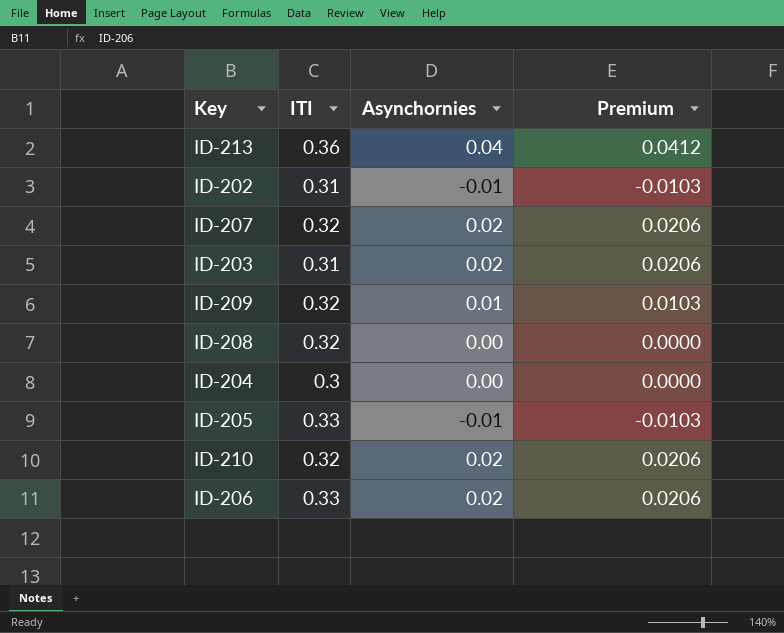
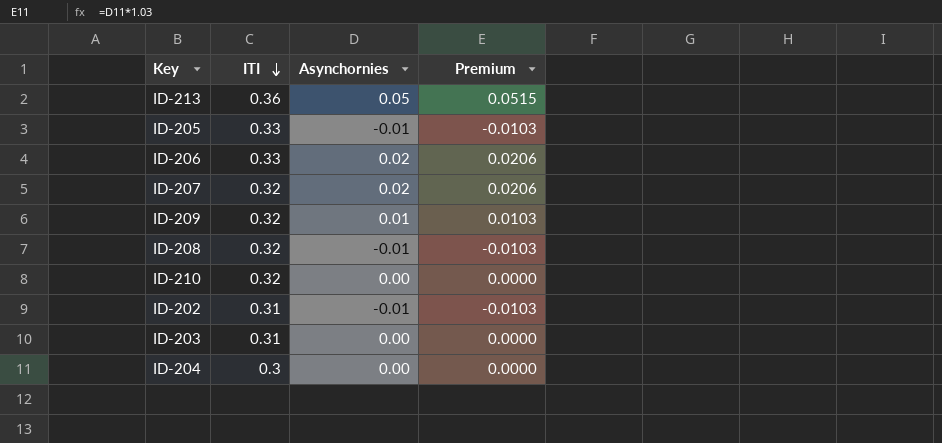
row order: none -> ITI descending
ID-213 | Asynchornies: 0.04 -> 0.05
ID-213 | Premium: 0.0412 -> 0.0515
ID-208 | Asynchornies: 0.00 -> -0.01
ID-208 | Premium: 0.0000 -> -0.0103
ID-210 | Asynchornies: 0.02 -> 0.00
ID-210 | Premium: 0.0206 -> 0.0000
ID-203 | Asynchornies: 0.02 -> 0.00
ID-203 | Premium: 0.0206 -> 0.0000

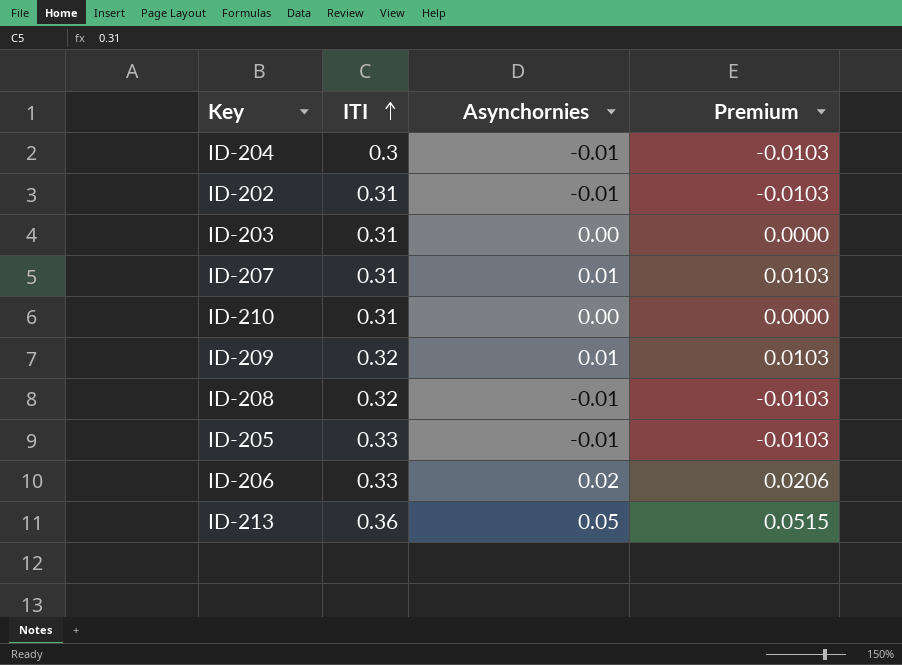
row order: ITI descending -> ITI ascending
ID-204 | Asynchornies: 0.00 -> -0.01
ID-204 | Premium: 0.0000 -> -0.0103
ID-207 | ITI: 0.32 -> 0.31
ID-207 | Asynchornies: 0.02 -> 0.01
ID-207 | Premium: 0.0206 -> 0.0103
ID-210 | ITI: 0.32 -> 0.31

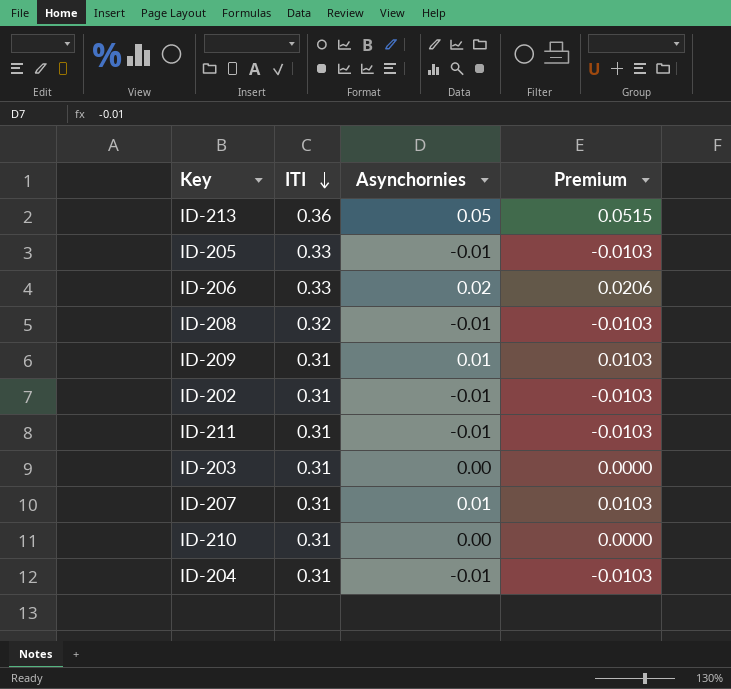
row order: ITI ascending -> ITI descending
ID-209 | ITI: 0.32 -> 0.31
row ID-211: none -> 0.31 | -0.01 | -0.0103
ID-204 | ITI: 0.3 -> 0.31

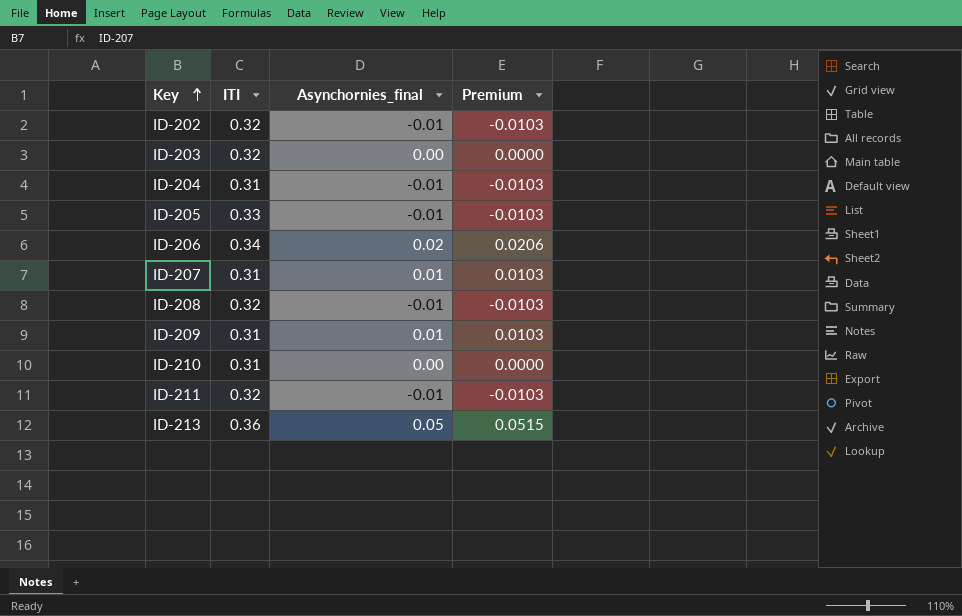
row order: ITI descending -> Key ascending
column name: Asynchornies -> Asynchornies_final
ID-202 | ITI: 0.31 -> 0.32
ID-203 | ITI: 0.31 -> 0.32
ID-206 | ITI: 0.33 -> 0.34
ID-211 | ITI: 0.31 -> 0.32

